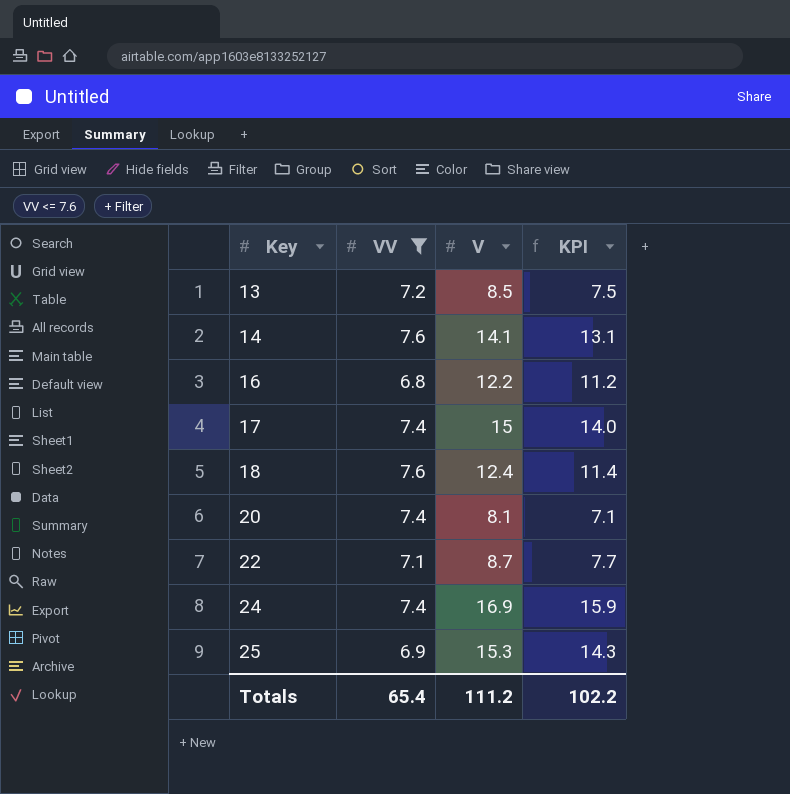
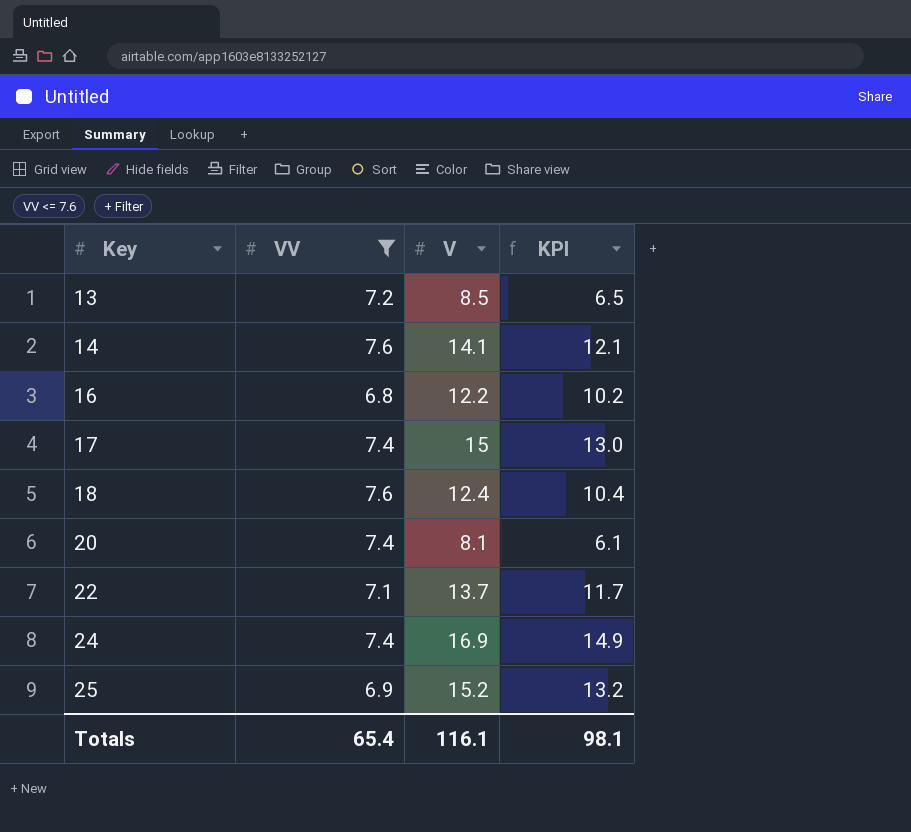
column KPI | formula: [V] - 1 -> [V] - 2
22 | V: 8.7 -> 13.7
25 | V: 15.3 -> 15.2
Totals | V: 111.2 -> 116.1
Totals | KPI: 102.2 -> 98.1

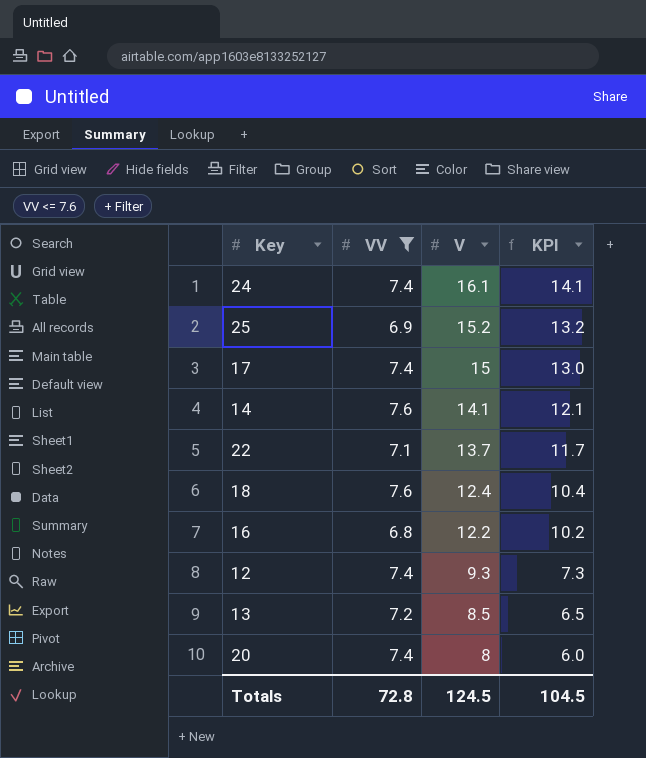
row order: Key ascending -> V descending
24 | V: 16.9 -> 16.1
24 | KPI: 14.9 -> 14.1
row 12: none -> 7.4 | 9.3 | 7.3
20 | V: 8.1 -> 8
20 | KPI: 6.1 -> 6.0
Totals | VV: 65.4 -> 72.8
Totals | V: 116.1 -> 124.5
Totals | KPI: 98.1 -> 104.5

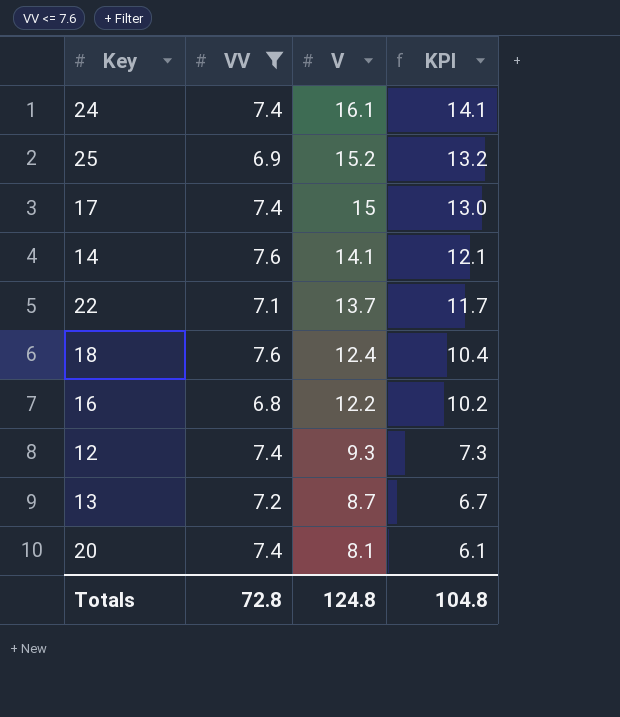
13 | V: 8.5 -> 8.7
13 | KPI: 6.5 -> 6.7
20 | V: 8 -> 8.1
20 | KPI: 6.0 -> 6.1
Totals | V: 124.5 -> 124.8
Totals | KPI: 104.5 -> 104.8

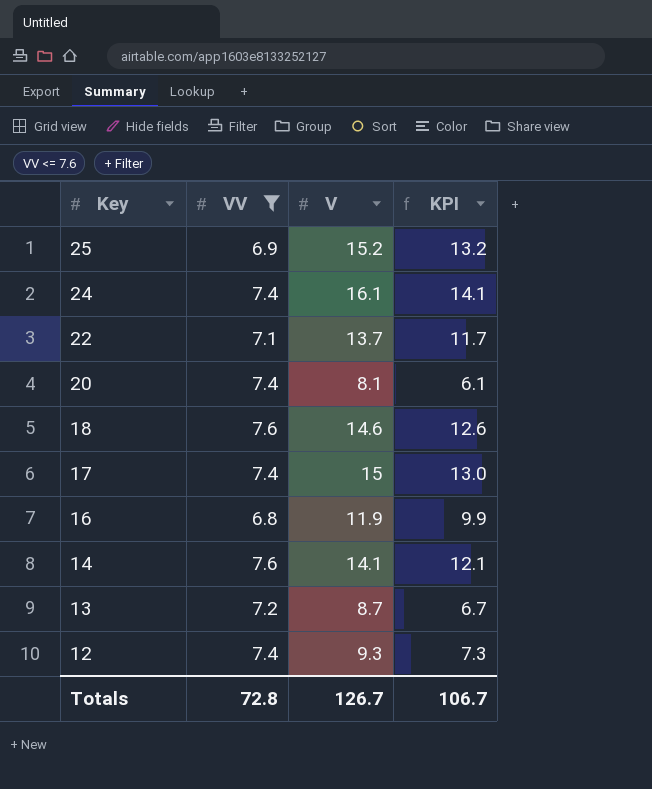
row order: V descending -> Key descending
18 | V: 12.4 -> 14.6
18 | KPI: 10.4 -> 12.6
16 | V: 12.2 -> 11.9
16 | KPI: 10.2 -> 9.9
Totals | V: 124.8 -> 126.7
Totals | KPI: 104.8 -> 106.7

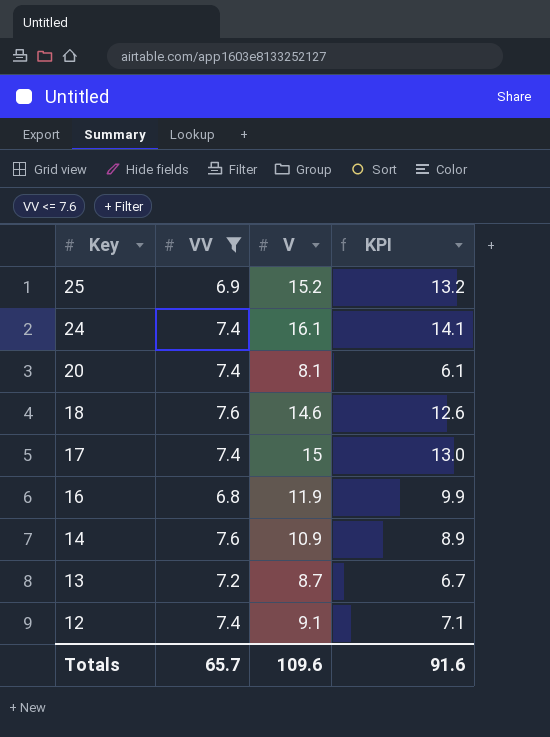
row 22: 7.1 | 13.7 | 11.7 -> none
14 | V: 14.1 -> 10.9
14 | KPI: 12.1 -> 8.9
12 | V: 9.3 -> 9.1
12 | KPI: 7.3 -> 7.1
Totals | VV: 72.8 -> 65.7
Totals | V: 126.7 -> 109.6
Totals | KPI: 106.7 -> 91.6

